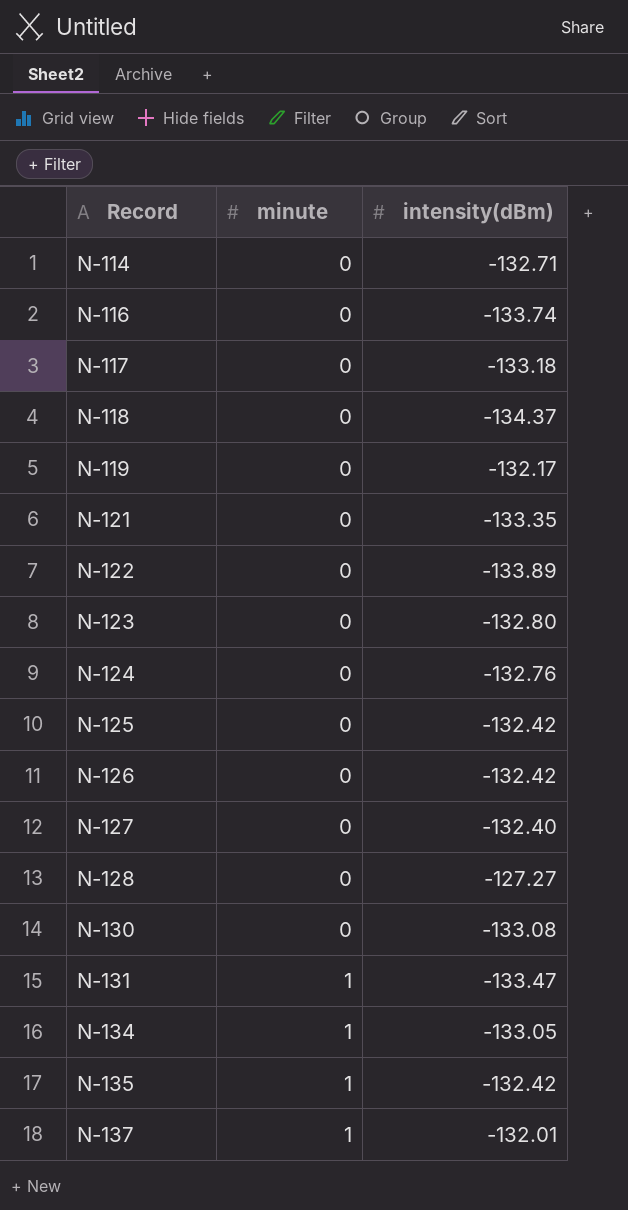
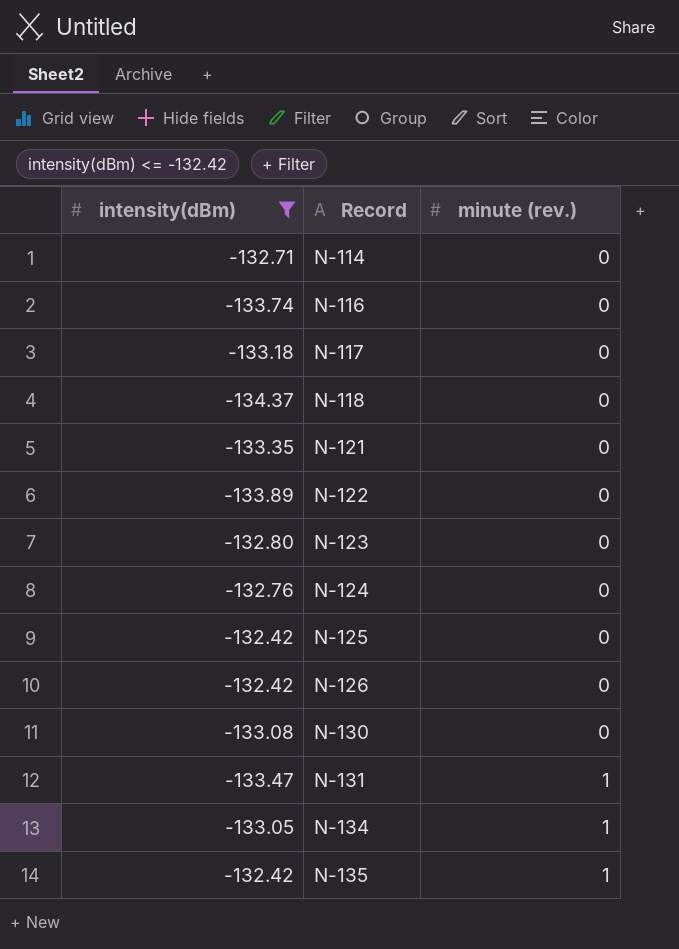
filter: none -> intensity(dBm) <= -132.42
column intensity(dBm) | position: 3 -> 1
column name: minute -> minute (rev.)

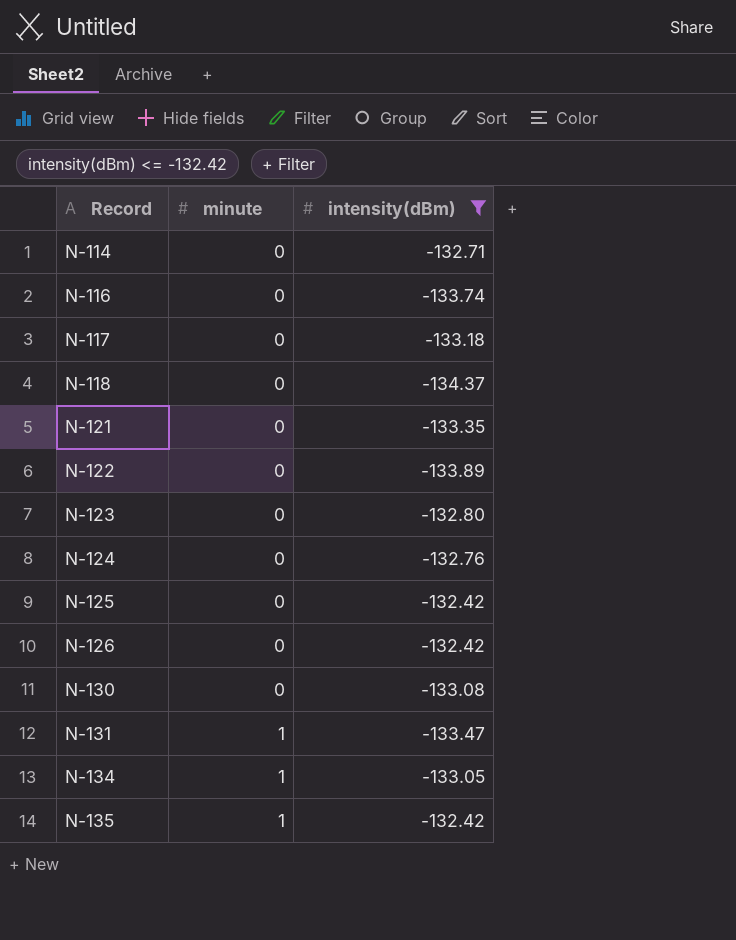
column name: minute (rev.) -> minute
column intensity(dBm) | position: 1 -> 3

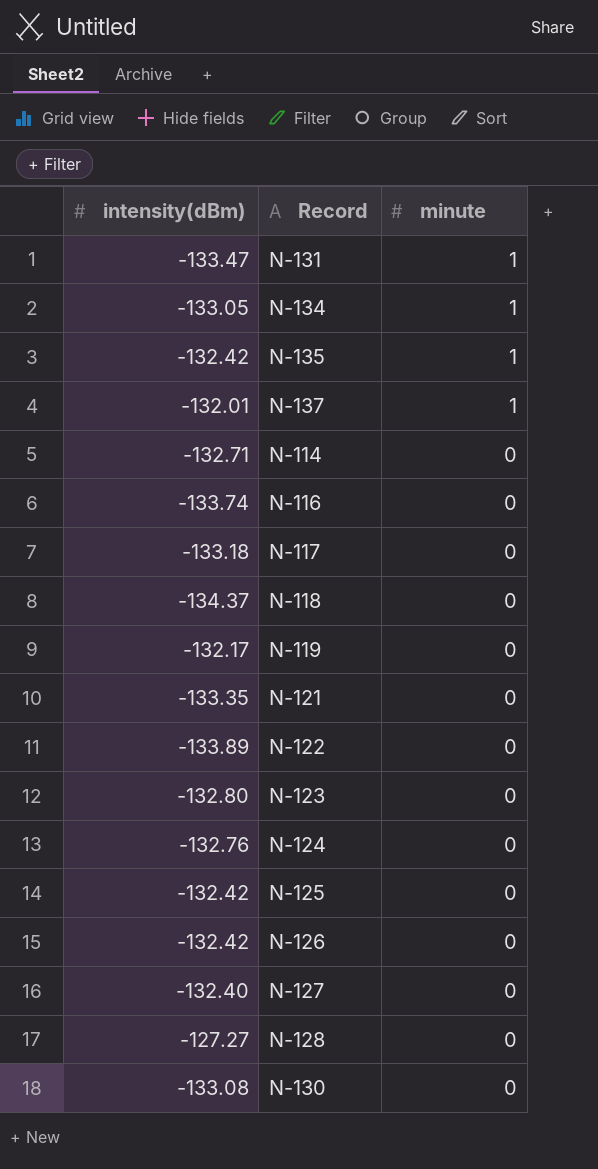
filter: intensity(dBm) <= -132.42 -> none
row order: Record ascending -> minute descending
column intensity(dBm) | position: 3 -> 1

